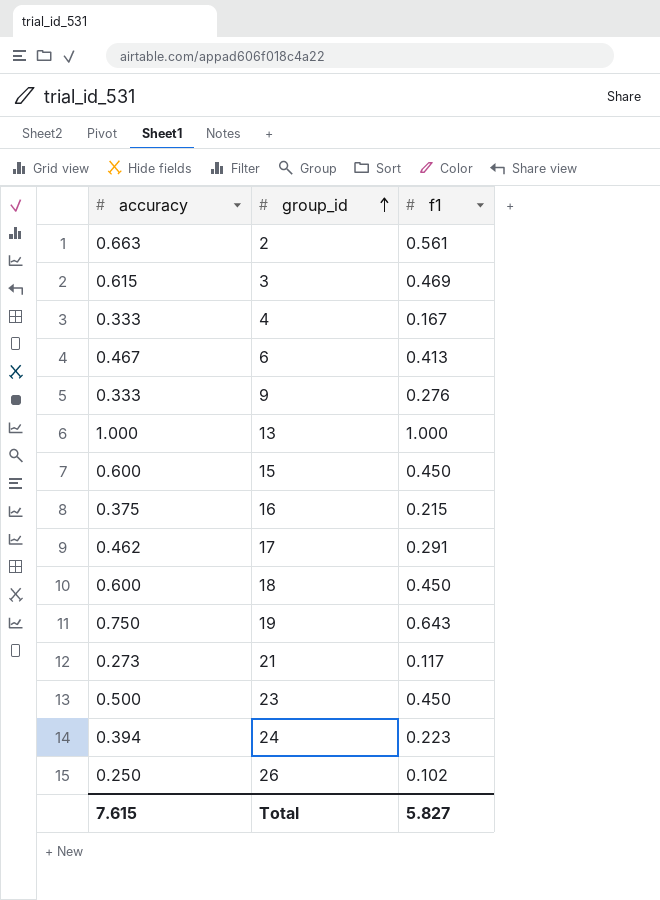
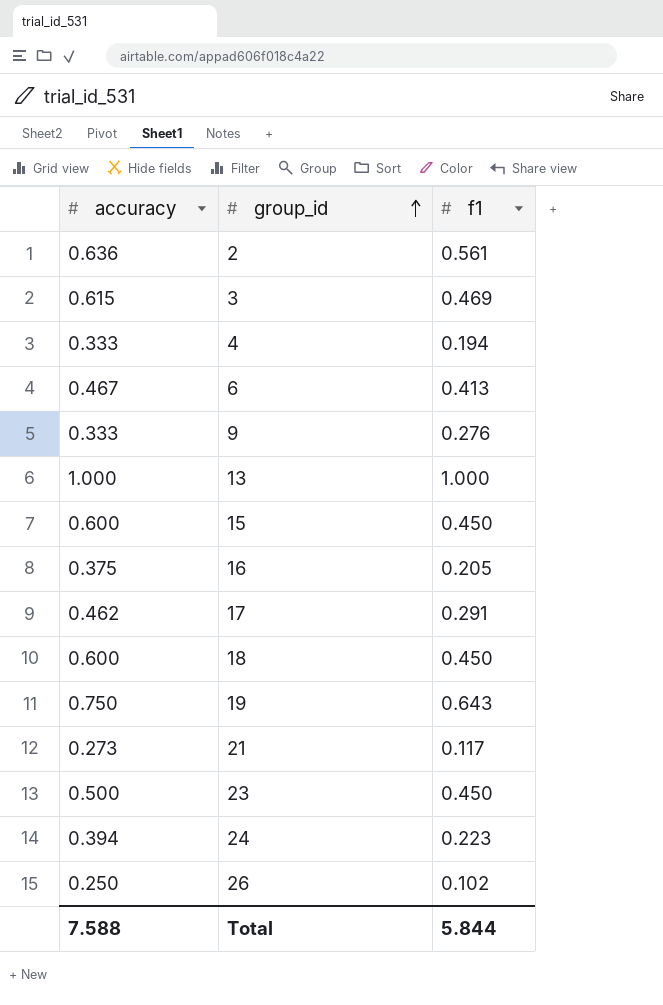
2 | accuracy: 0.663 -> 0.636
4 | f1: 0.167 -> 0.194
16 | f1: 0.215 -> 0.205
Total | accuracy: 7.615 -> 7.588
Total | f1: 5.827 -> 5.844

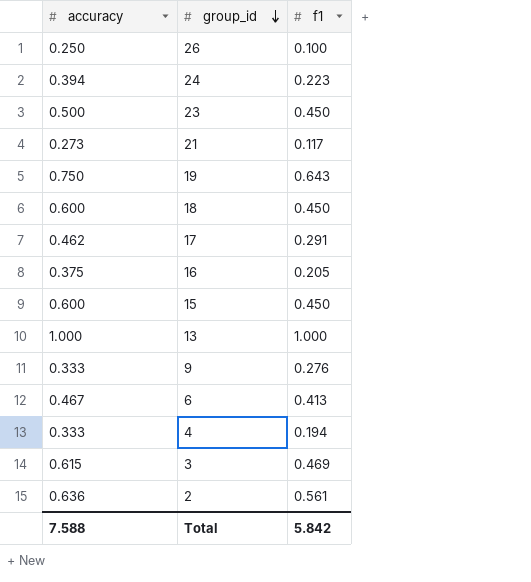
row order: group_id ascending -> group_id descending
26 | f1: 0.102 -> 0.100
Total | f1: 5.844 -> 5.842

